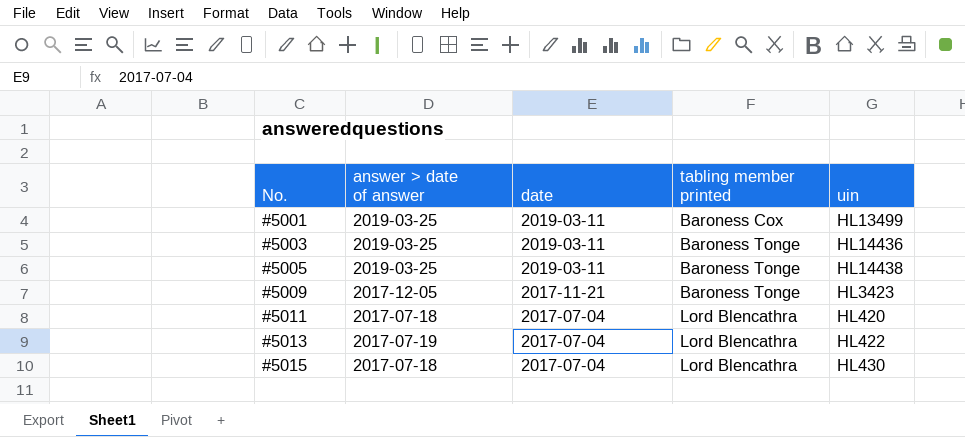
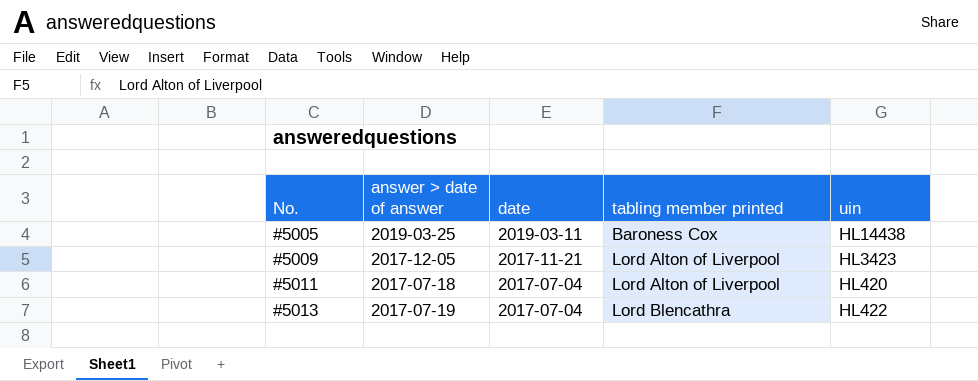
row #5001: 2019-03-25 | 2019-03-11 | Baroness Cox | HL13499 -> none
row #5003: 2019-03-25 | 2019-03-11 | Baroness Tonge | HL14436 -> none
row #5015: 2017-07-18 | 2017-07-04 | Lord Blencathra | HL430 -> none
#5005 | tabling member printed: Baroness Tonge -> Baroness Cox
#5009 | tabling member printed: Baroness Tonge -> Lord Alton of Liverpool
#5011 | tabling member printed: Lord Blencathra -> Lord Alton of Liverpool

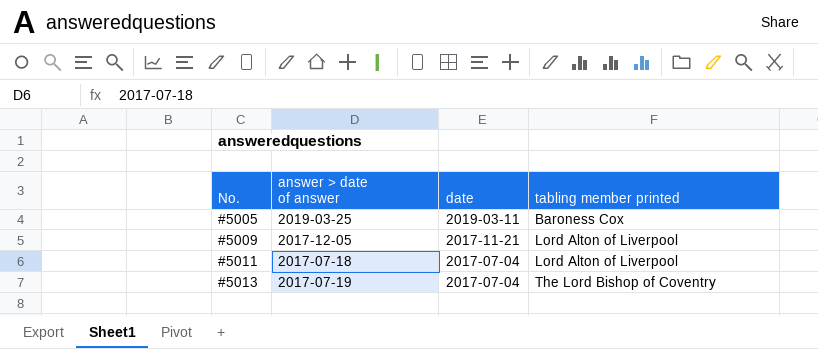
column uin | position: 5 -> none
#5013 | tabling member printed: Lord Blencathra -> The Lord Bishop of Coventry

